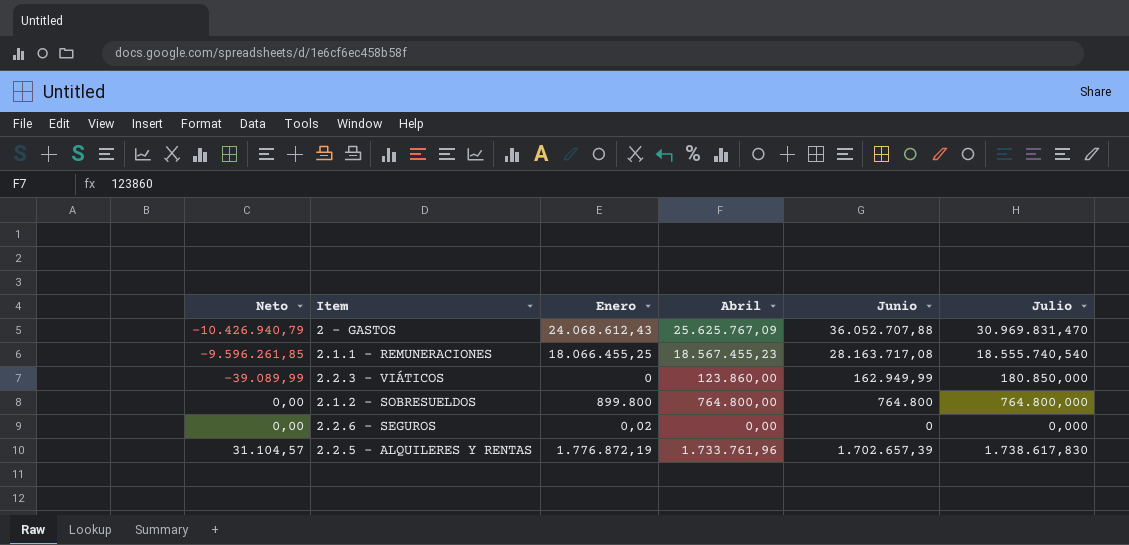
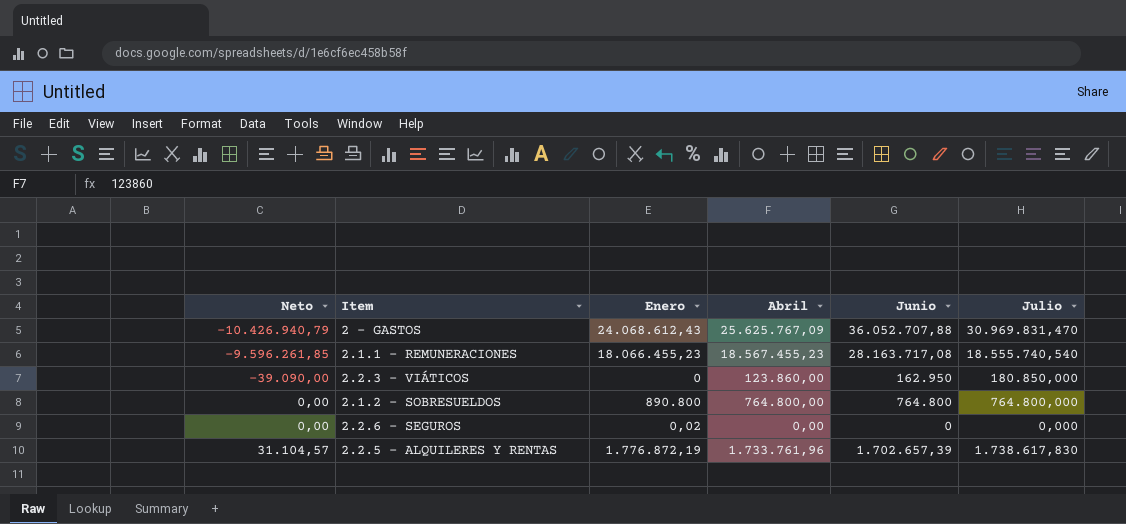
2.1.1 - REMUNERACIONES | Enero: 18.066.455,25 -> 18.066.455,23
2.2.3 - VIÁTICOS | Neto: -39.089,99 -> -39.090,00
2.2.3 - VIÁTICOS | Junio: 162.949,99 -> 162.950
2.1.2 - SOBRESUELDOS | Enero: 899.800 -> 890.800

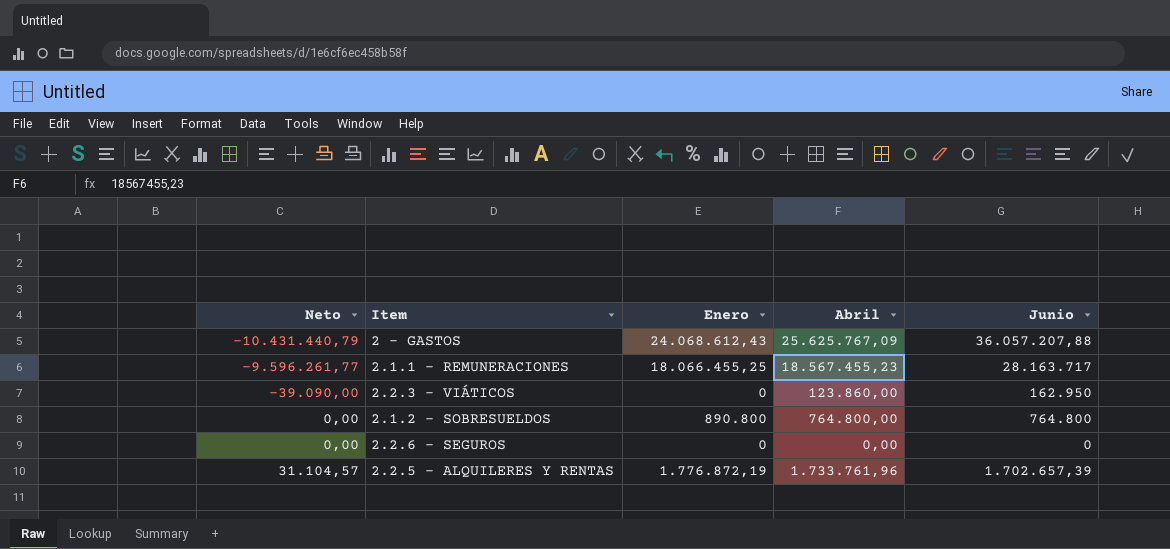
column Julio | position: 6 -> none
2 - GASTOS | Neto: -10.426.940,79 -> -10.431.440,79
2 - GASTOS | Junio: 36.052.707,88 -> 36.057.207,88
2.1.1 - REMUNERACIONES | Neto: -9.596.261,85 -> -9.596.261,77
2.1.1 - REMUNERACIONES | Enero: 18.066.455,23 -> 18.066.455,25
2.1.1 - REMUNERACIONES | Junio: 28.163.717,08 -> 28.163.717
2.2.6 - SEGUROS | Enero: 0,02 -> 0

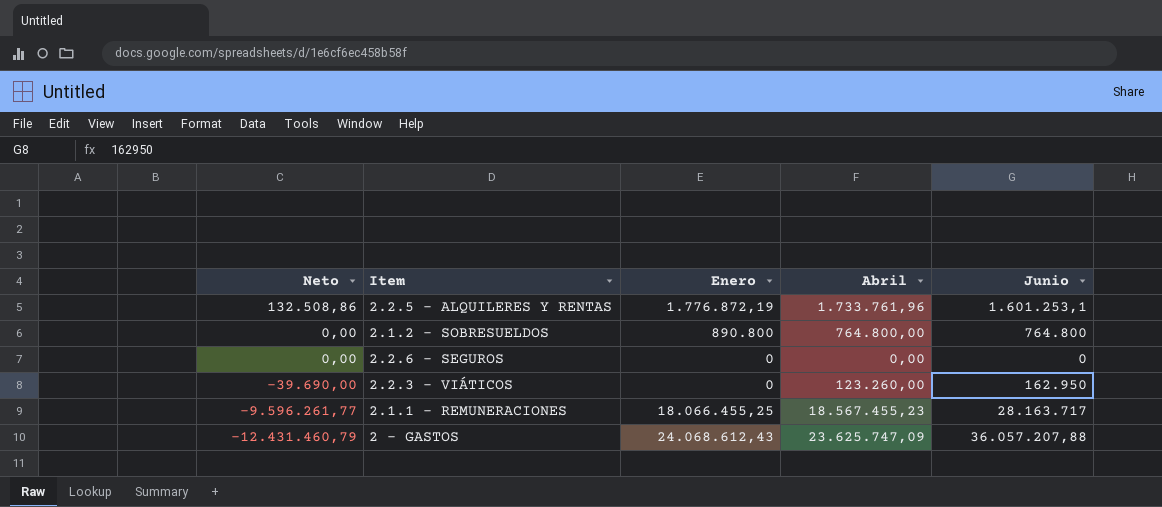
row order: Neto ascending -> Neto descending
2.2.5 - ALQUILERES Y RENTAS | Neto: 31.104,57 -> 132.508,86
2.2.5 - ALQUILERES Y RENTAS | Junio: 1.702.657,39 -> 1.601.253,1
2.2.3 - VIÁTICOS | Neto: -39.090,00 -> -39.690,00
2.2.3 - VIÁTICOS | Abril: 123.860,00 -> 123.260,00
2 - GASTOS | Neto: -10.431.440,79 -> -12.431.460,79
2 - GASTOS | Abril: 25.625.767,09 -> 23.625.747,09

